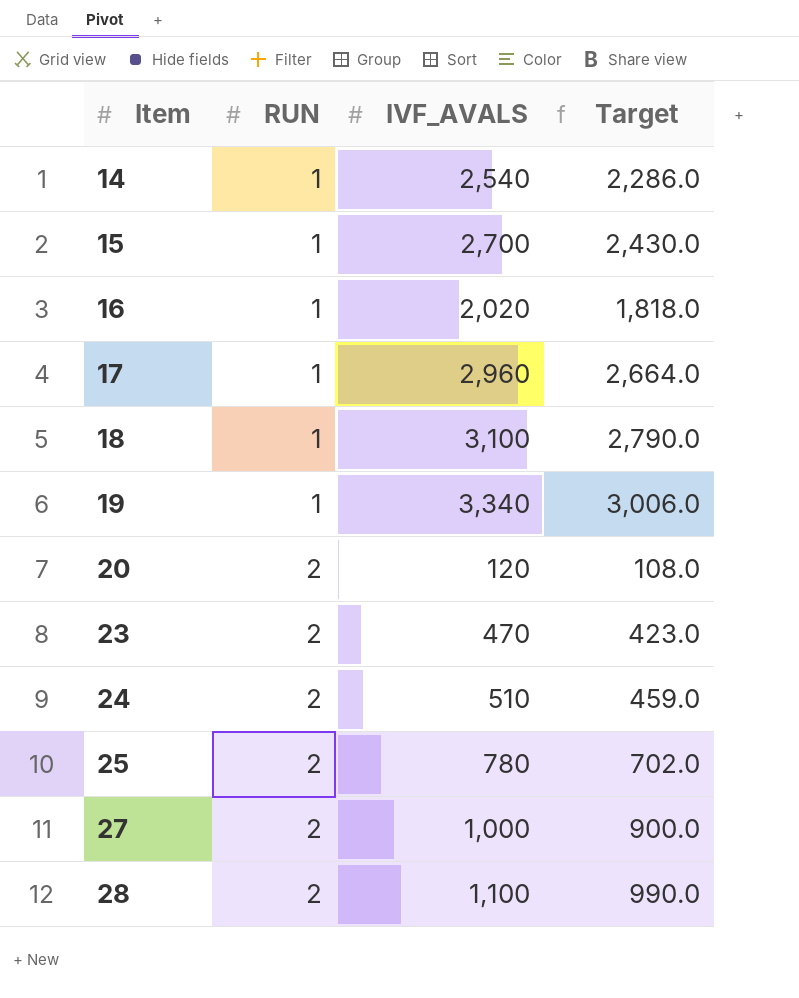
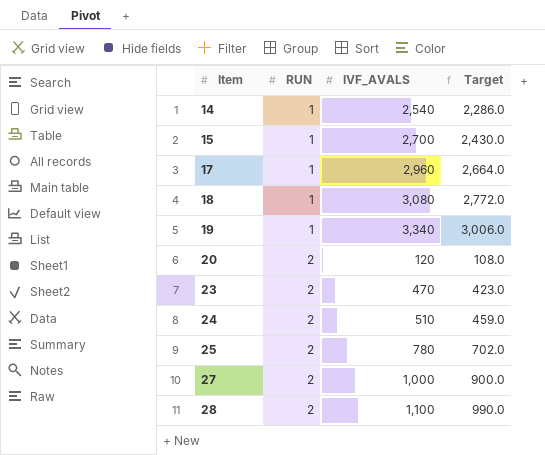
row 16: 1 | 2,020 | 1,818.0 -> none
18 | IVF_AVALS: 3,100 -> 3,080
18 | Target: 2,790.0 -> 2,772.0

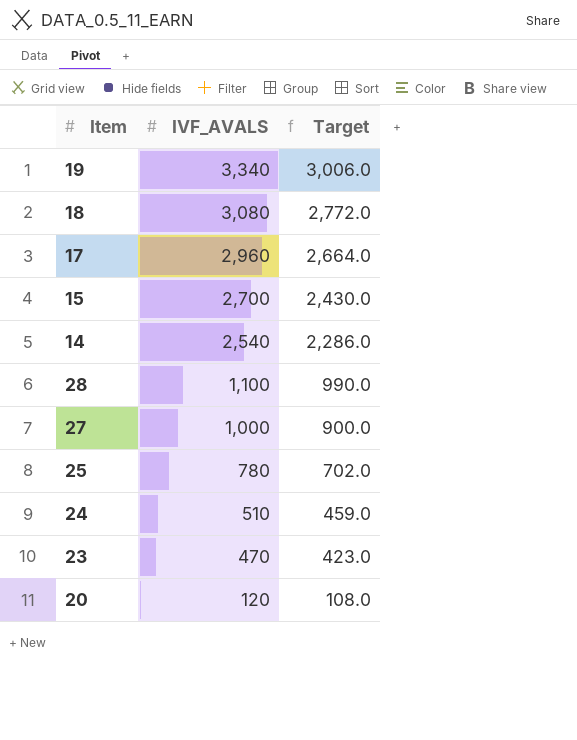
row order: Item ascending -> IVF_AVALS descending
column RUN | position: 2 -> none

